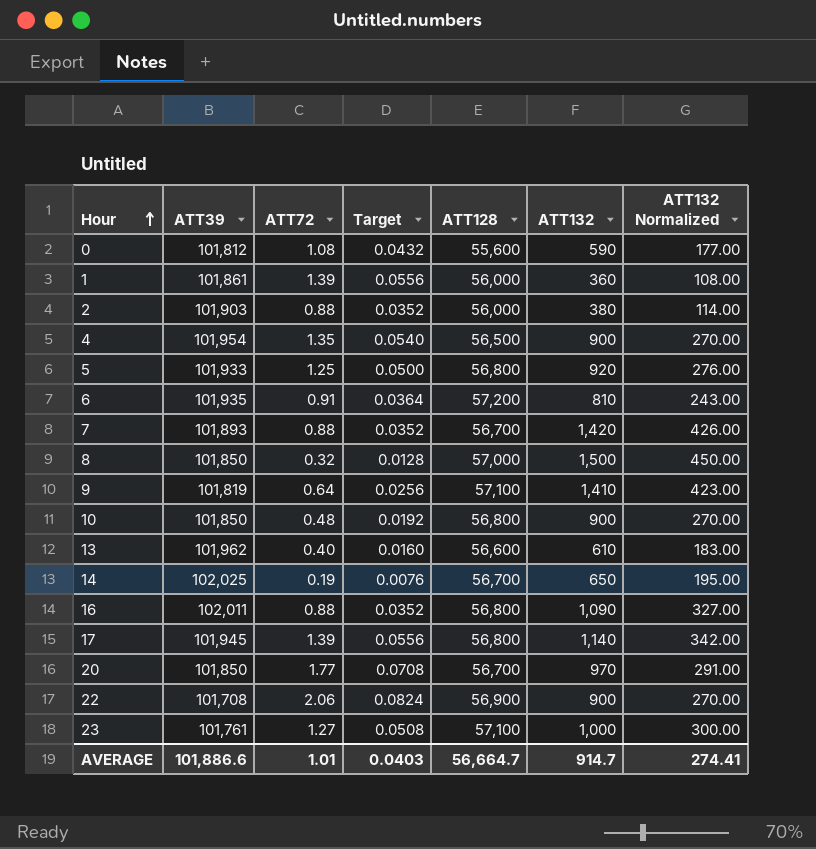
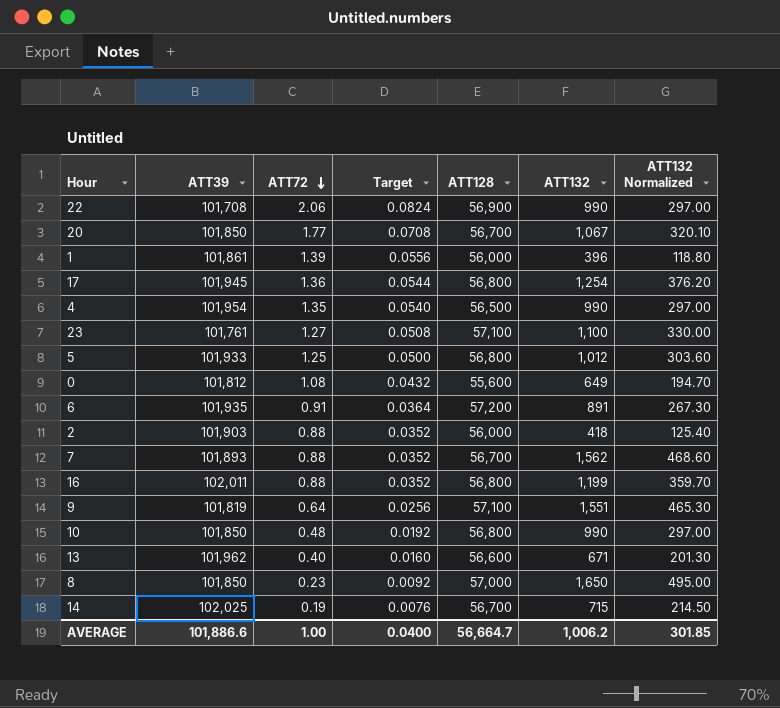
row order: Hour ascending -> ATT72 descending
22 | ATT132: 900 -> 990
22 | ATT132 Normalized: 270.00 -> 297.00
20 | ATT132: 970 -> 1,067
20 | ATT132 Normalized: 291.00 -> 320.10
1 | ATT132: 360 -> 396
1 | ATT132 Normalized: 108.00 -> 118.80
17 | ATT72: 1.39 -> 1.36
17 | Target: 0.0556 -> 0.0544
17 | ATT132: 1,140 -> 1,254
17 | ATT132 Normalized: 342.00 -> 376.20
4 | ATT132: 900 -> 990
4 | ATT132 Normalized: 270.00 -> 297.00
23 | ATT132: 1,000 -> 1,100
23 | ATT132 Normalized: 300.00 -> 330.00
5 | ATT132: 920 -> 1,012
5 | ATT132 Normalized: 276.00 -> 303.60
0 | ATT132: 590 -> 649
0 | ATT132 Normalized: 177.00 -> 194.70
6 | ATT132: 810 -> 891
6 | ATT132 Normalized: 243.00 -> 267.30
2 | ATT132: 380 -> 418
2 | ATT132 Normalized: 114.00 -> 125.40
7 | ATT132: 1,420 -> 1,562
7 | ATT132 Normalized: 426.00 -> 468.60
16 | ATT132: 1,090 -> 1,199
16 | ATT132 Normalized: 327.00 -> 359.70
9 | ATT132: 1,410 -> 1,551
9 | ATT132 Normalized: 423.00 -> 465.30
10 | ATT132: 900 -> 990
10 | ATT132 Normalized: 270.00 -> 297.00
13 | ATT132: 610 -> 671
13 | ATT132 Normalized: 183.00 -> 201.30
8 | ATT72: 0.32 -> 0.23
8 | Target: 0.0128 -> 0.0092
8 | ATT132: 1,500 -> 1,650
8 | ATT132 Normalized: 450.00 -> 495.00
14 | ATT132: 650 -> 715
14 | ATT132 Normalized: 195.00 -> 214.50
AVERAGE | ATT72: 1.01 -> 1.00
AVERAGE | Target: 0.0403 -> 0.0400
AVERAGE | ATT132: 914.7 -> 1,006.2
AVERAGE | ATT132 Normalized: 274.41 -> 301.85

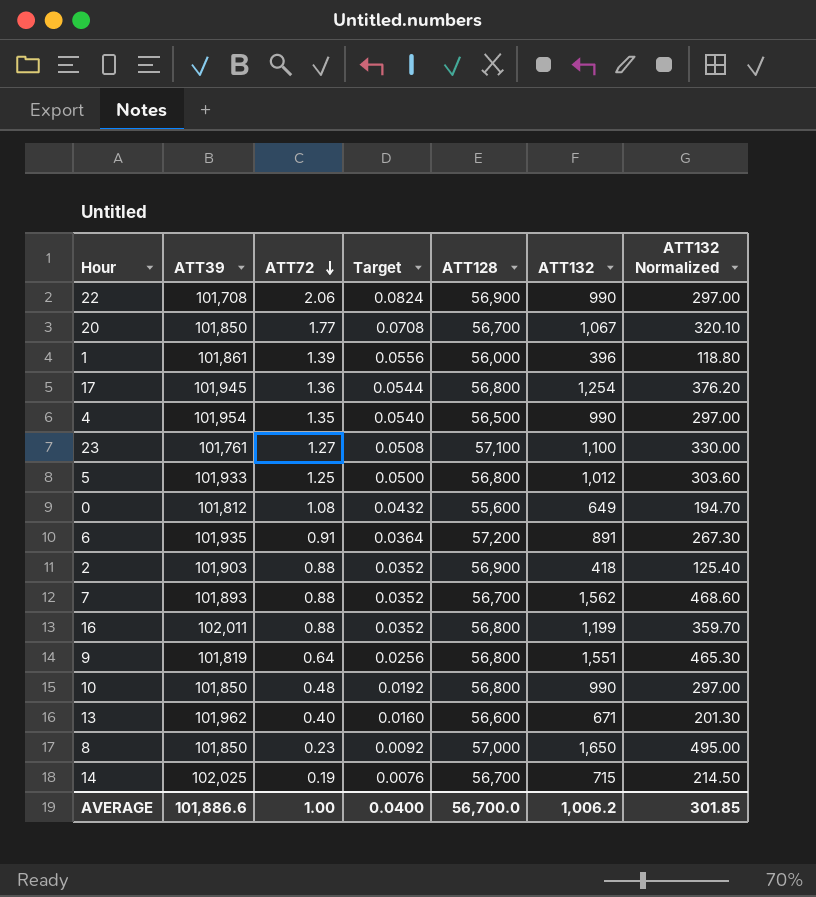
2 | ATT128: 56,000 -> 56,900
9 | ATT128: 57,100 -> 56,800
AVERAGE | ATT128: 56,664.7 -> 56,700.0

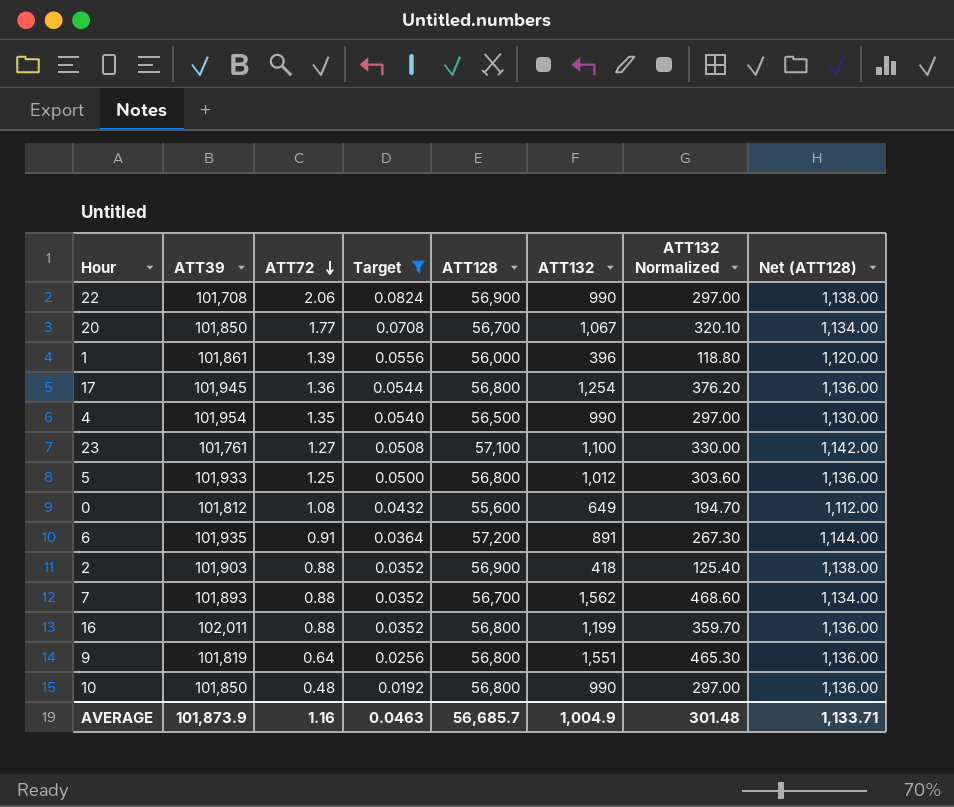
filter: none -> Target >= 0.0192
column Net (ATT128) | formula: none -> [ATT128] * 0.02
AVERAGE | ATT39: 101,886.6 -> 101,873.9
AVERAGE | ATT72: 1.00 -> 1.16
AVERAGE | Target: 0.0400 -> 0.0463
AVERAGE | ATT128: 56,700.0 -> 56,685.7
AVERAGE | ATT132: 1,006.2 -> 1,004.9
AVERAGE | ATT132 Normalized: 301.85 -> 301.48

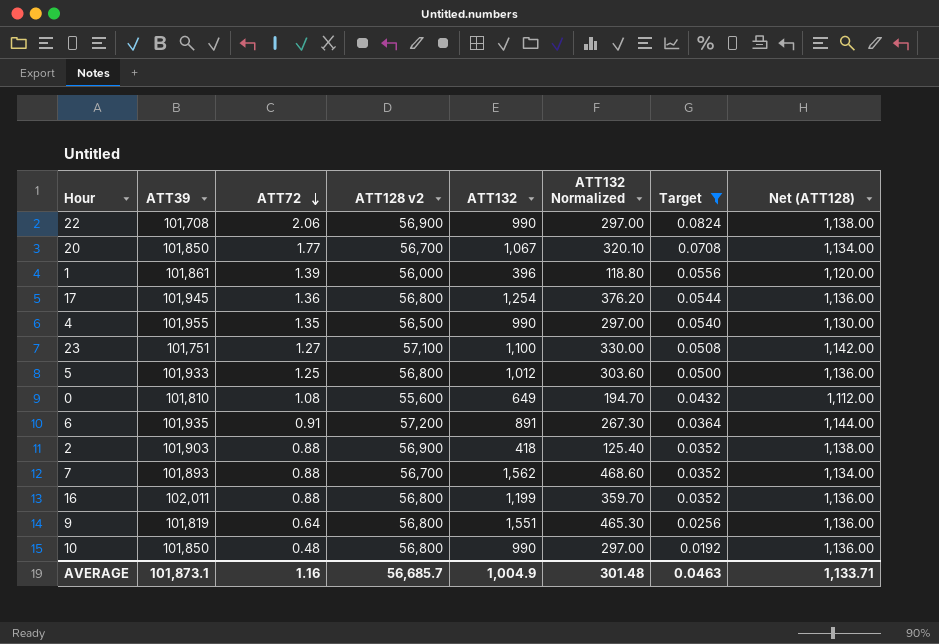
column name: ATT128 -> ATT128 v2
column Target | position: 4 -> 7
4 | ATT39: 101,954 -> 101,955
23 | ATT39: 101,761 -> 101,751
0 | ATT39: 101,812 -> 101,810
AVERAGE | ATT39: 101,873.9 -> 101,873.1

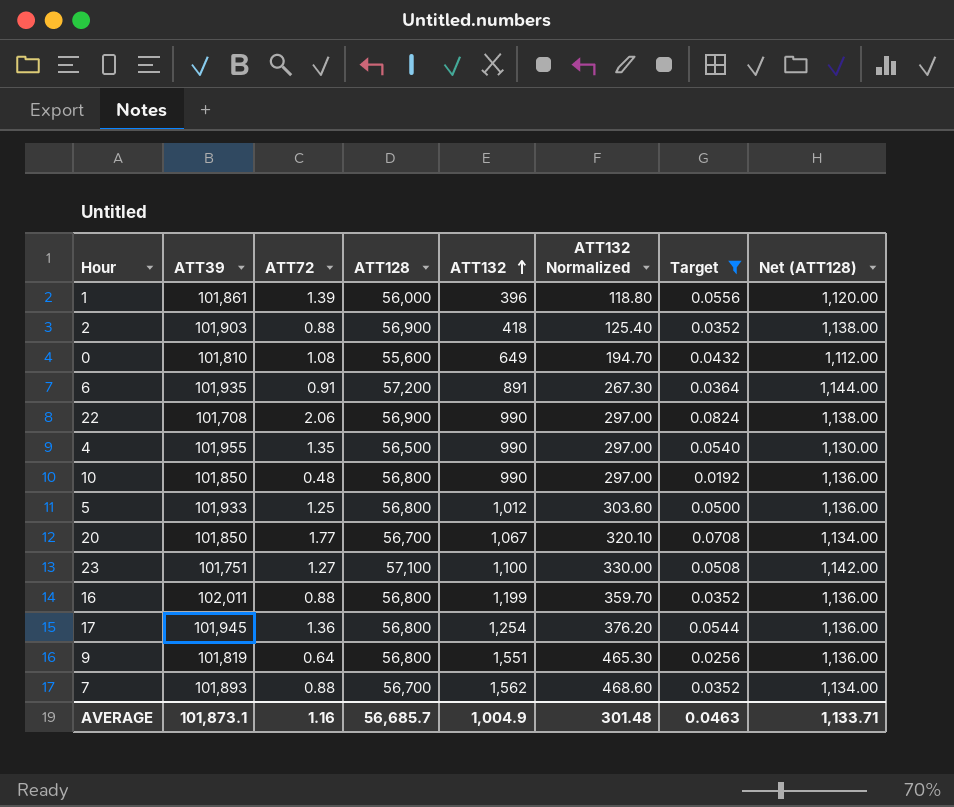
row order: ATT72 descending -> ATT132 ascending
column name: ATT128 v2 -> ATT128

